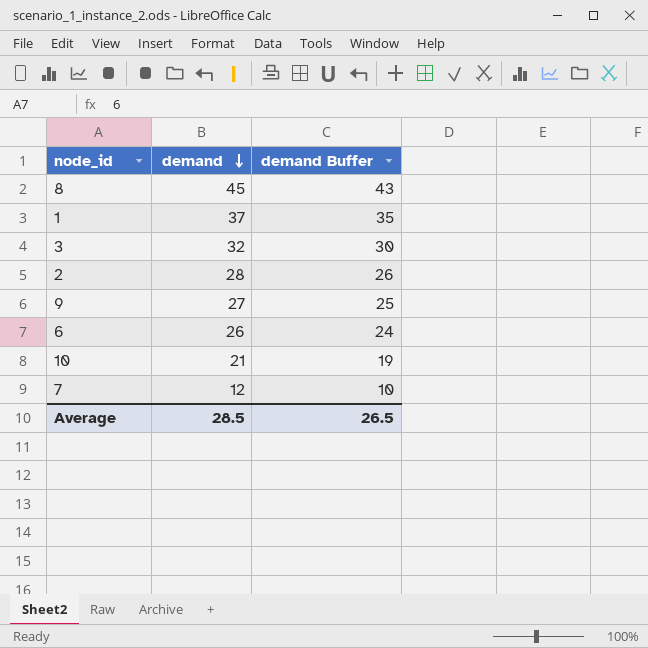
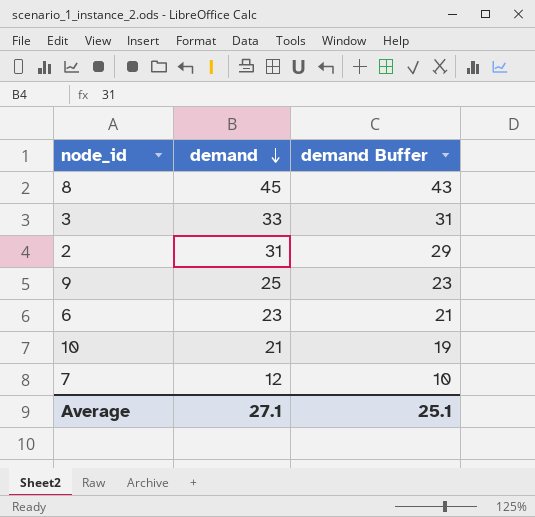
row 1: 37 | 35 -> none
3 | demand: 32 -> 33
3 | demand Buffer: 30 -> 31
2 | demand: 28 -> 31
2 | demand Buffer: 26 -> 29
9 | demand: 27 -> 25
9 | demand Buffer: 25 -> 23
6 | demand: 26 -> 23
6 | demand Buffer: 24 -> 21
Average | demand: 28.5 -> 27.1
Average | demand Buffer: 26.5 -> 25.1

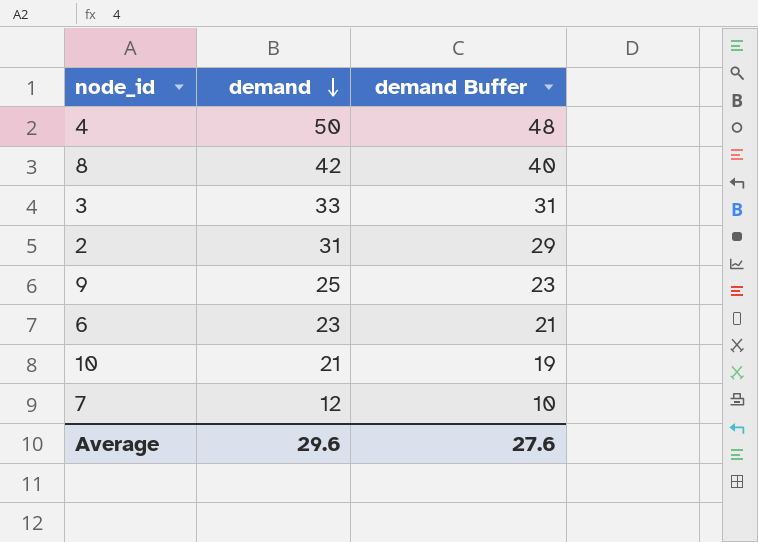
row 4: none -> 50 | 48
8 | demand: 45 -> 42
8 | demand Buffer: 43 -> 40
Average | demand: 27.1 -> 29.6
Average | demand Buffer: 25.1 -> 27.6

